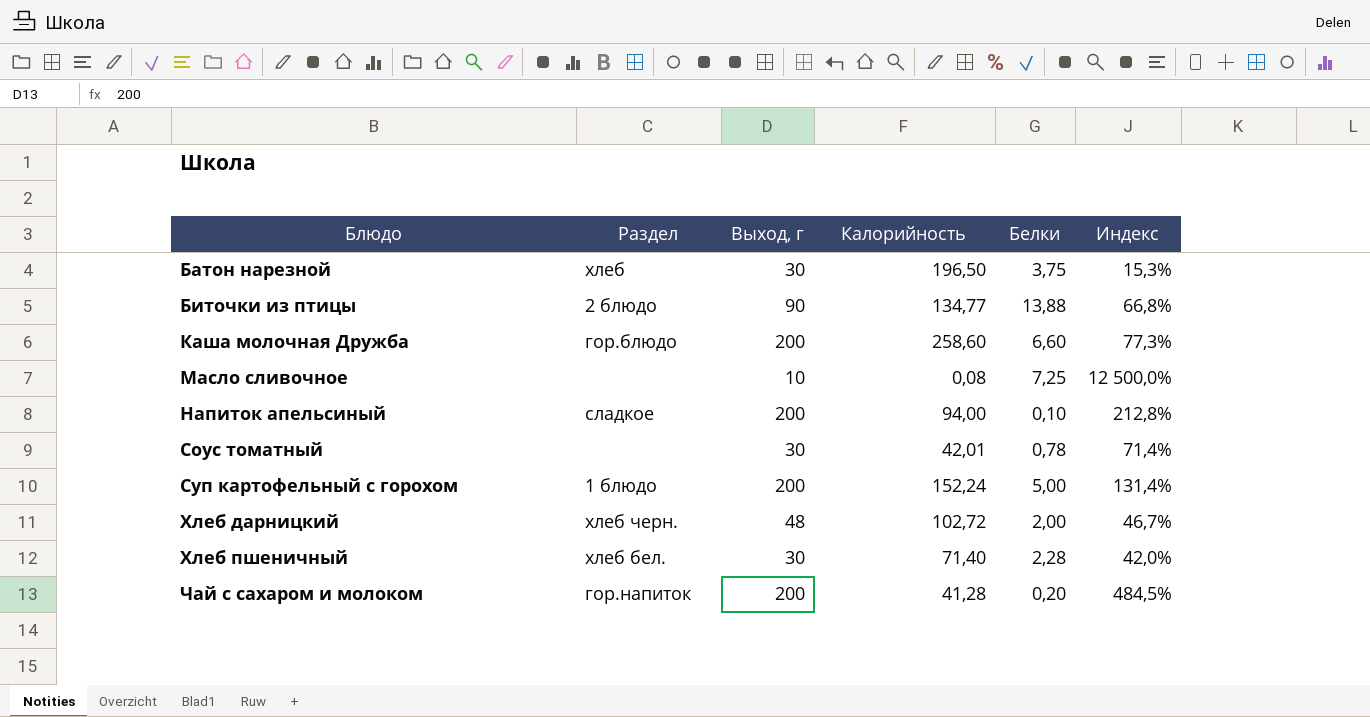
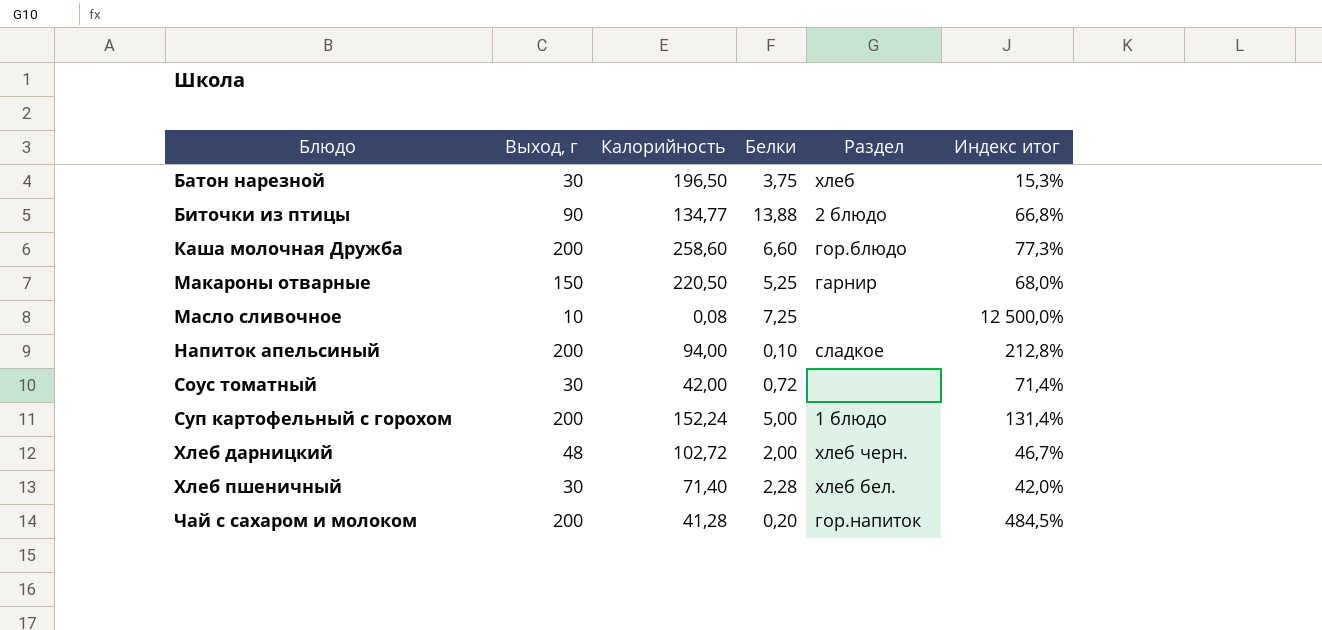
column Раздел | position: 2 -> 5
column name: Индекс -> Индекс итог
row Макароны отварные: none -> 150 | 220,50 | 5,25 | гарнир | 68,0%
Соус томатный | Калорийность: 42,01 -> 42,00
Соус томатный | Белки: 0,78 -> 0,72

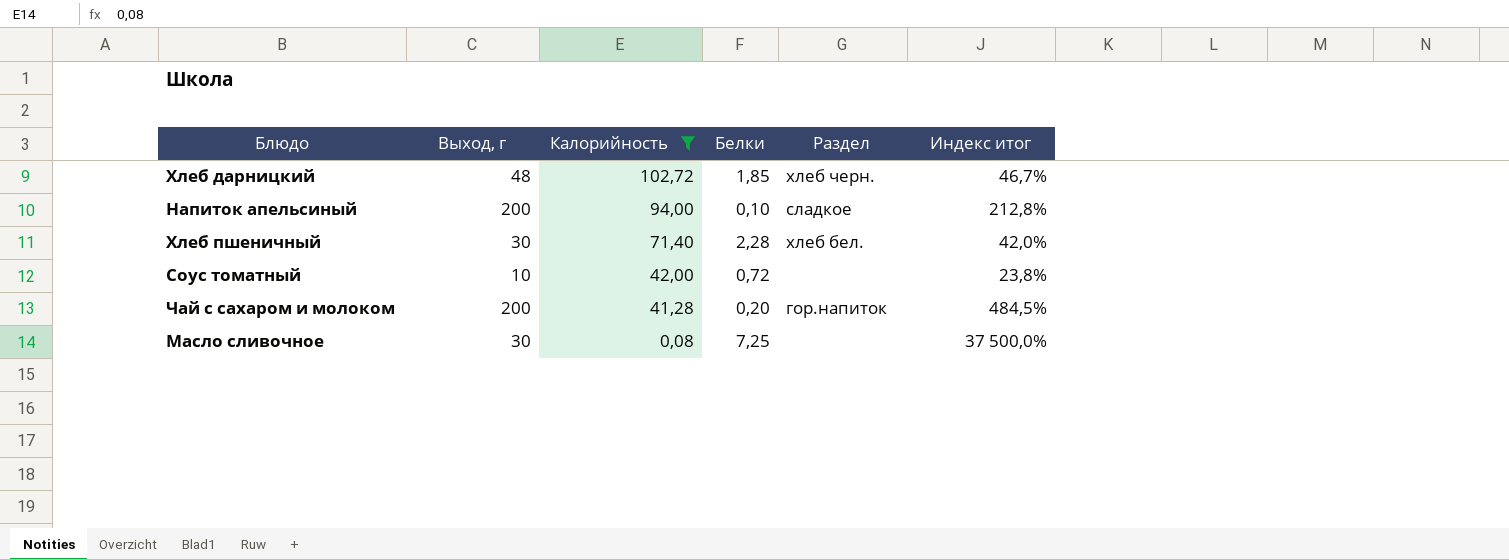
filter: none -> Калорийность <= 102,72
row order: Блюдо ascending -> Калорийность descending
Хлеб дарницкий | Белки: 2,00 -> 1,85
Соус томатный | Выход, г: 30 -> 10
Соус томатный | Индекс итог: 71,4% -> 23,8%
Масло сливочное | Выход, г: 10 -> 30
Масло сливочное | Индекс итог: 12 500,0% -> 37 500,0%

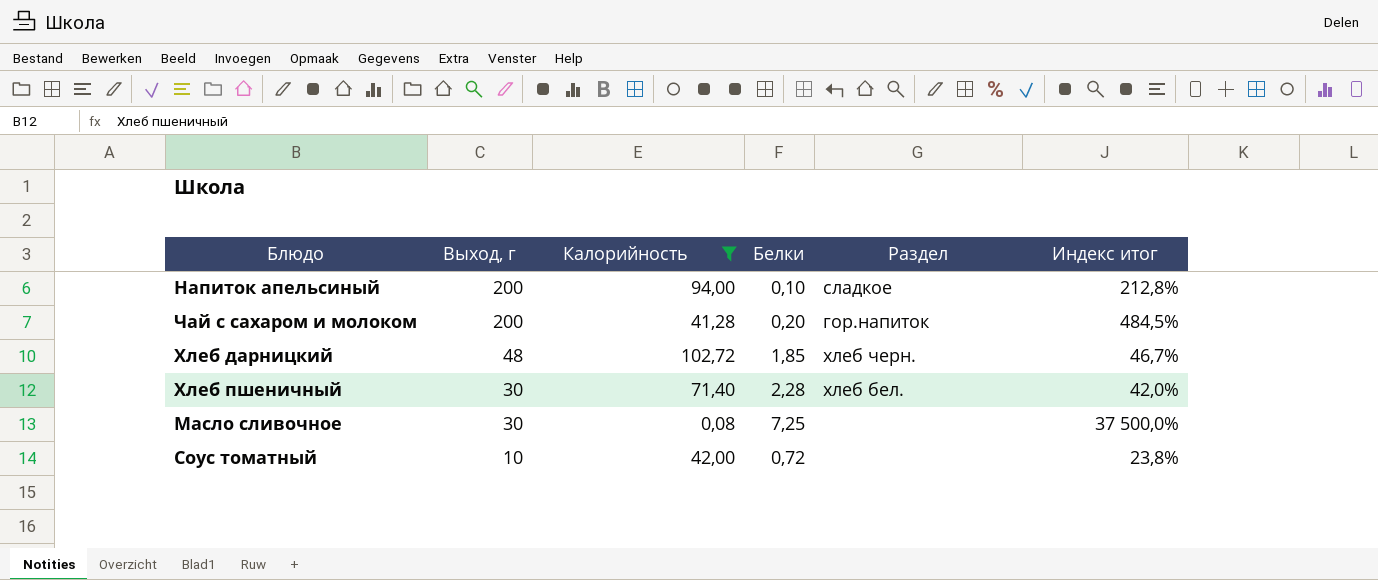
row order: Калорийность descending -> Выход, г descending

